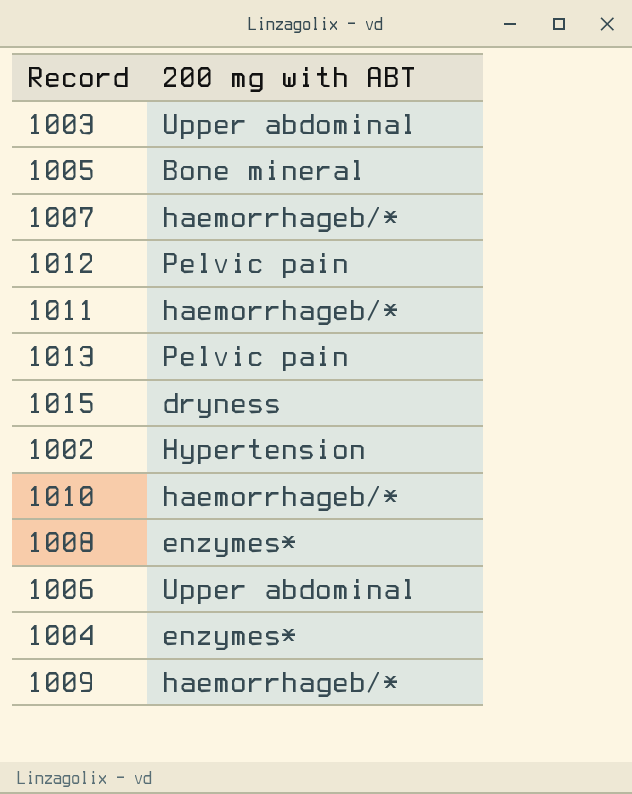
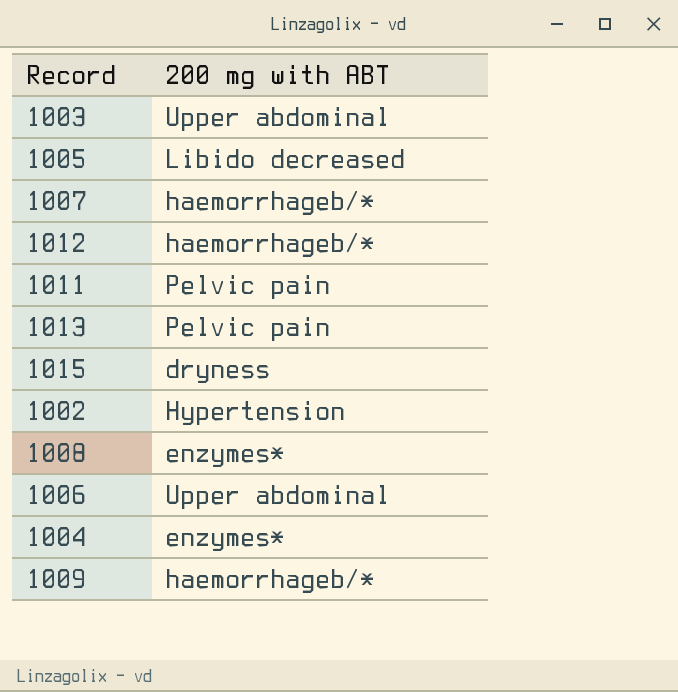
row 1010: haemorrhageb/* -> none
1005 | 200 mg with ABT: Bone mineral -> Libido decreased
1012 | 200 mg with ABT: Pelvic pain -> haemorrhageb/*
1011 | 200 mg with ABT: haemorrhageb/* -> Pelvic pain

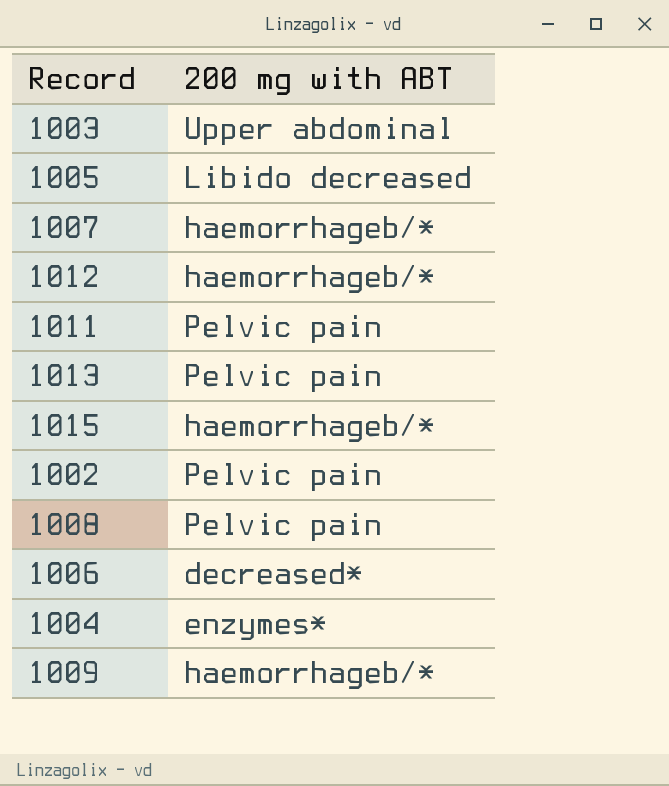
1015 | 200 mg with ABT: dryness -> haemorrhageb/*
1002 | 200 mg with ABT: Hypertension -> Pelvic pain
1008 | 200 mg with ABT: enzymes* -> Pelvic pain
1006 | 200 mg with ABT: Upper abdominal -> decreased*

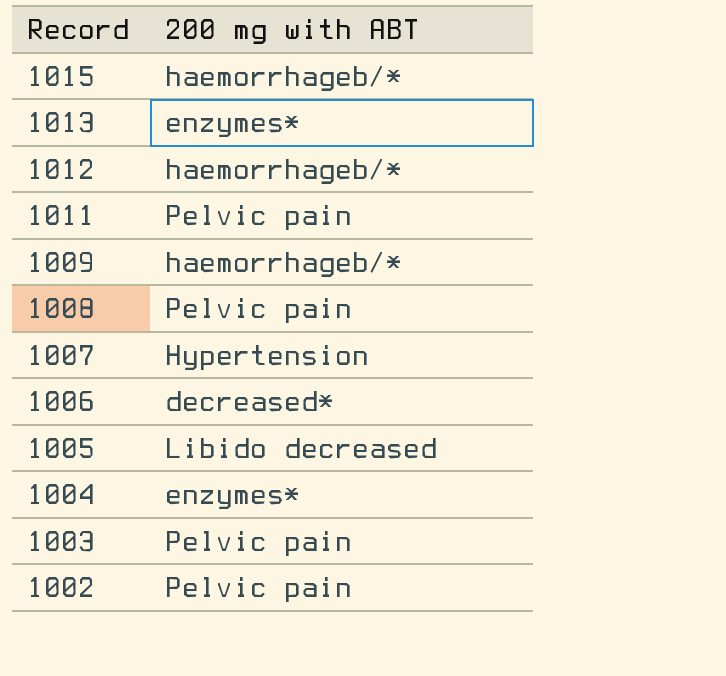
row order: none -> Record descending
1013 | 200 mg with ABT: Pelvic pain -> enzymes*
1007 | 200 mg with ABT: haemorrhageb/* -> Hypertension
1003 | 200 mg with ABT: Upper abdominal -> Pelvic pain

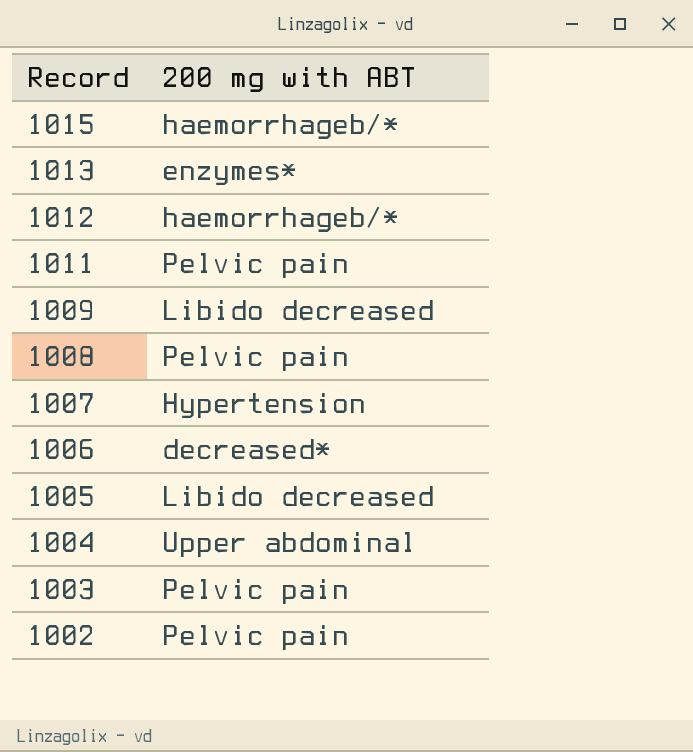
1009 | 200 mg with ABT: haemorrhageb/* -> Libido decreased
1004 | 200 mg with ABT: enzymes* -> Upper abdominal

